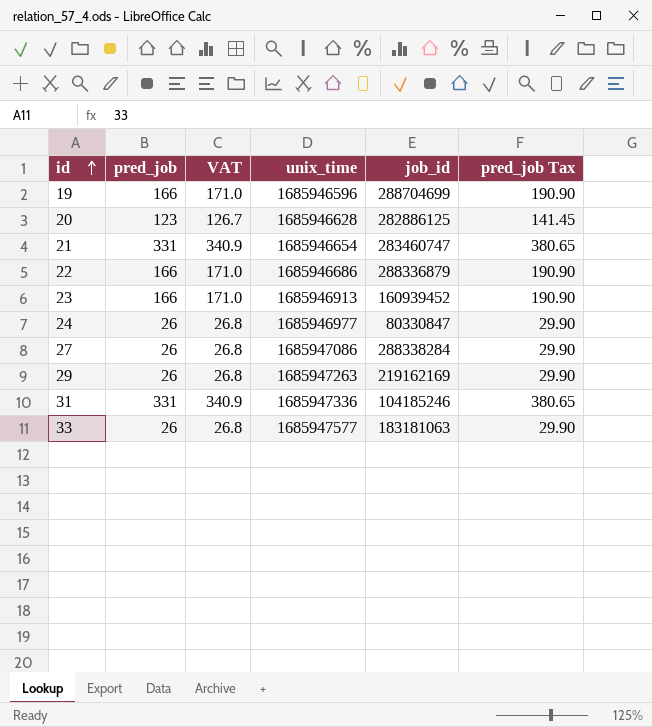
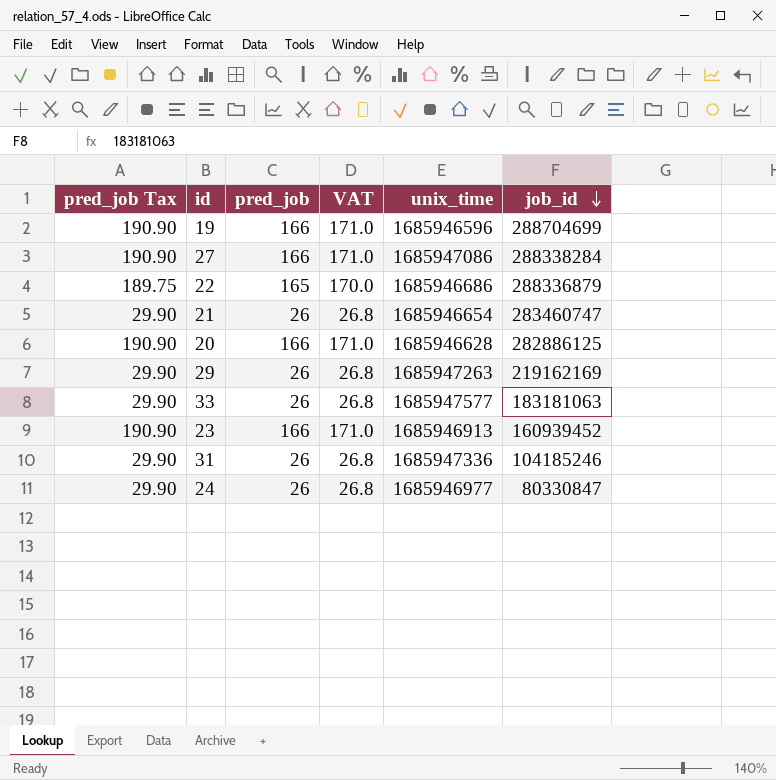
row order: id ascending -> job_id descending
column pred_job Tax | position: 6 -> 1
27 | pred_job Tax: 29.90 -> 190.90
27 | pred_job: 26 -> 166
27 | VAT: 26.8 -> 171.0
22 | pred_job Tax: 190.90 -> 189.75
22 | pred_job: 166 -> 165
22 | VAT: 171.0 -> 170.0
21 | pred_job Tax: 380.65 -> 29.90
21 | pred_job: 331 -> 26
21 | VAT: 340.9 -> 26.8
20 | pred_job Tax: 141.45 -> 190.90
20 | pred_job: 123 -> 166
20 | VAT: 126.7 -> 171.0
31 | pred_job Tax: 380.65 -> 29.90
31 | pred_job: 331 -> 26
31 | VAT: 340.9 -> 26.8

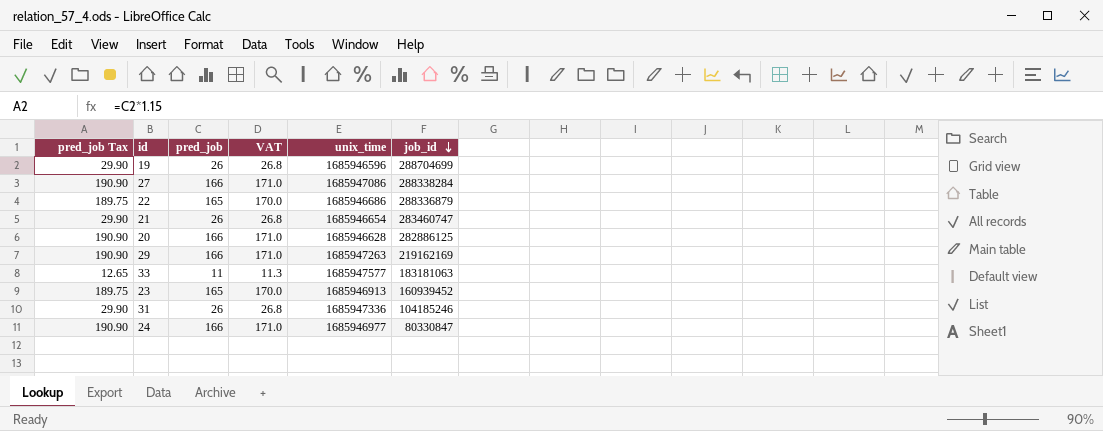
19 | pred_job Tax: 190.90 -> 29.90
19 | pred_job: 166 -> 26
19 | VAT: 171.0 -> 26.8
29 | pred_job Tax: 29.90 -> 190.90
29 | pred_job: 26 -> 166
29 | VAT: 26.8 -> 171.0
33 | pred_job Tax: 29.90 -> 12.65
33 | pred_job: 26 -> 11
33 | VAT: 26.8 -> 11.3
23 | pred_job Tax: 190.90 -> 189.75
23 | pred_job: 166 -> 165
23 | VAT: 171.0 -> 170.0
24 | pred_job Tax: 29.90 -> 190.90
24 | pred_job: 26 -> 166
24 | VAT: 26.8 -> 171.0

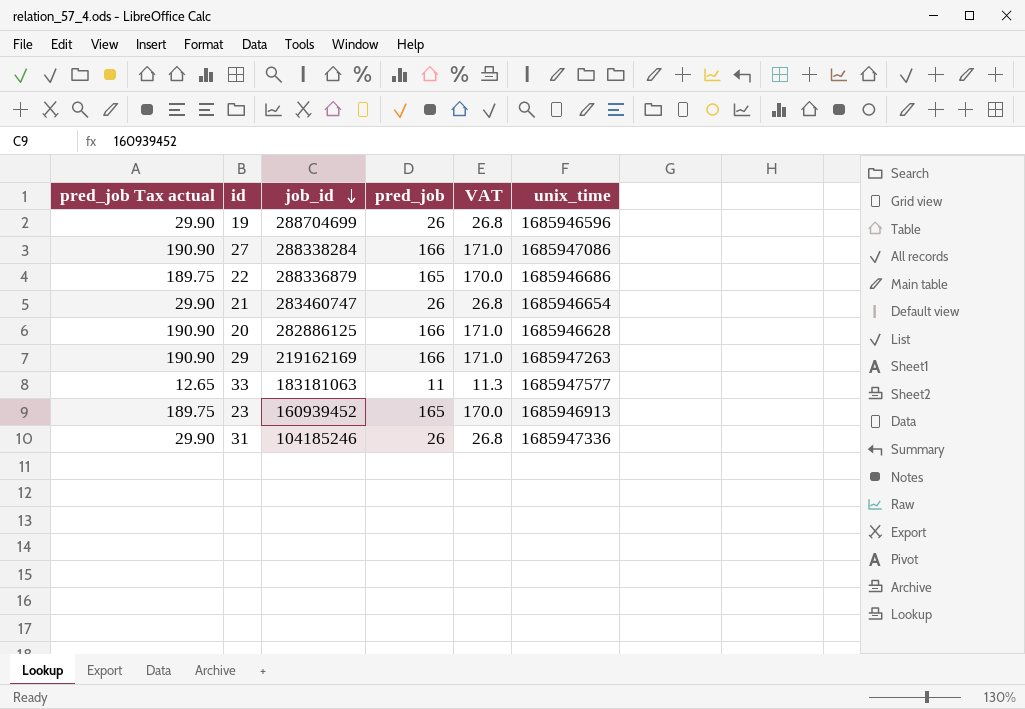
column name: pred_job Tax -> pred_job Tax actual
column job_id | position: 6 -> 3
row 24: 190.90 | 166 | 171.0 | 1685946977 | 80330847 -> none

